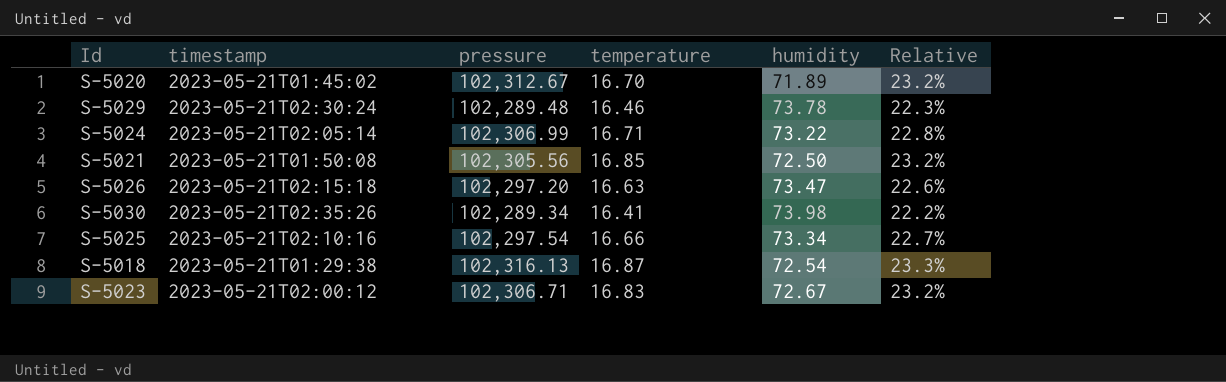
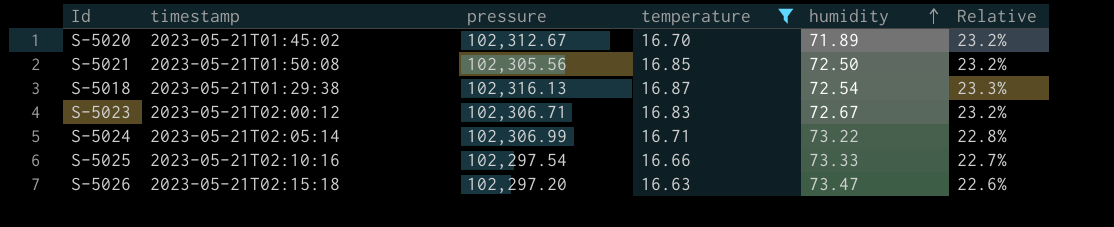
filter: none -> temperature >= 16.63
row order: none -> humidity ascending
S-5025 | humidity: 73.34 -> 73.33

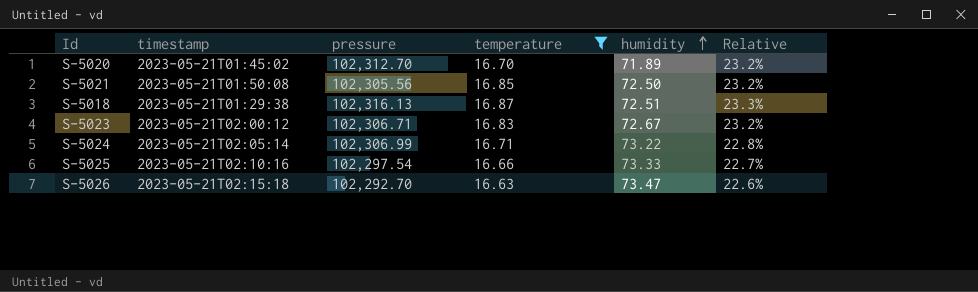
S-5020 | pressure: 102,312.67 -> 102,312.70
S-5018 | humidity: 72.54 -> 72.51
S-5026 | pressure: 102,297.20 -> 102,292.70

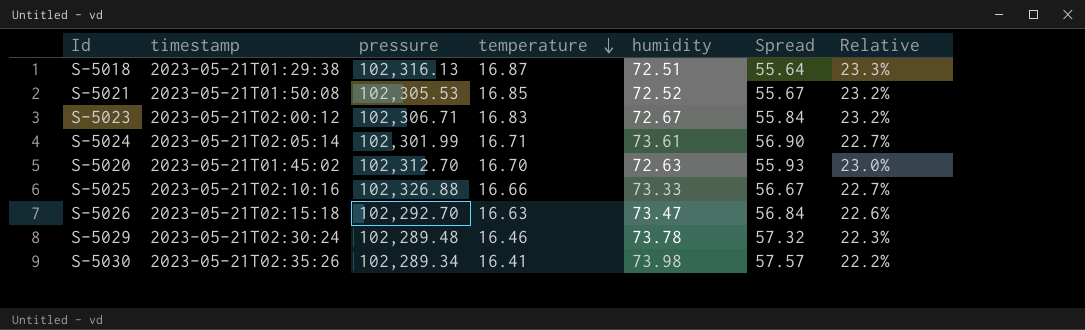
filter: temperature >= 16.63 -> none
row order: humidity ascending -> temperature descending
column Spread | formula: none -> [humidity] - [temperature]
S-5021 | pressure: 102,305.56 -> 102,305.53
S-5021 | humidity: 72.50 -> 72.52
S-5024 | pressure: 102,306.99 -> 102,301.99
S-5024 | humidity: 73.22 -> 73.61
S-5024 | Relative: 22.8% -> 22.7%
S-5020 | humidity: 71.89 -> 72.63
S-5020 | Relative: 23.2% -> 23.0%
S-5025 | pressure: 102,297.54 -> 102,326.88

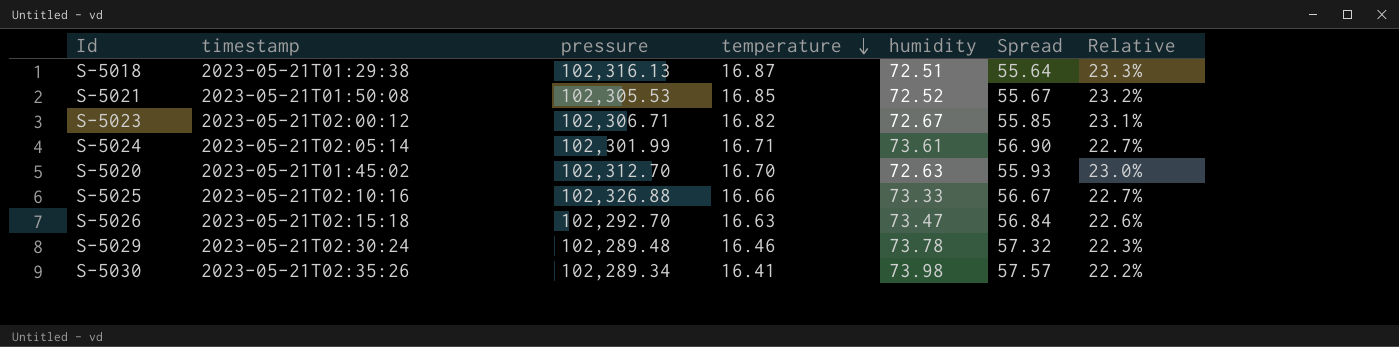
S-5023 | temperature: 16.83 -> 16.82
S-5023 | Spread: 55.84 -> 55.85
S-5023 | Relative: 23.2% -> 23.1%

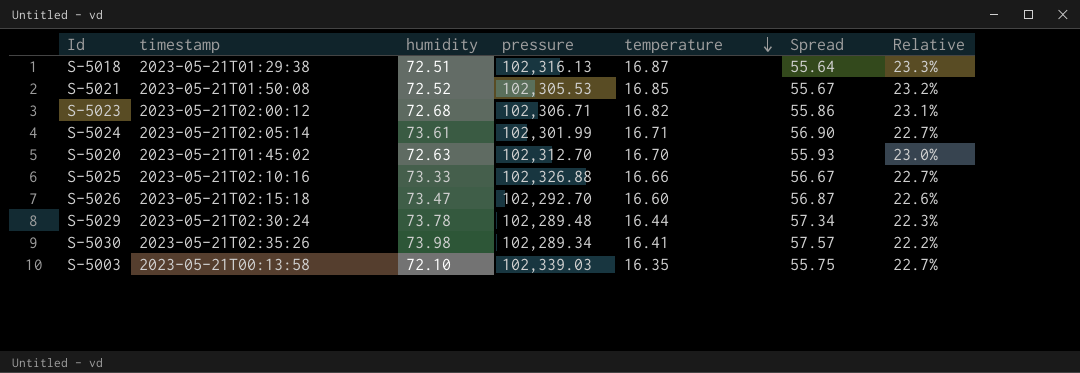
column humidity | position: 5 -> 3
S-5023 | humidity: 72.67 -> 72.68
S-5023 | Spread: 55.85 -> 55.86
S-5026 | temperature: 16.63 -> 16.60
S-5026 | Spread: 56.84 -> 56.87
S-5029 | temperature: 16.46 -> 16.44
S-5029 | Spread: 57.32 -> 57.34
row S-5003: none -> 2023-05-21T00:13:58 | 72.10 | 102,339.03 | 16.35 | 55.75 | 22.7%

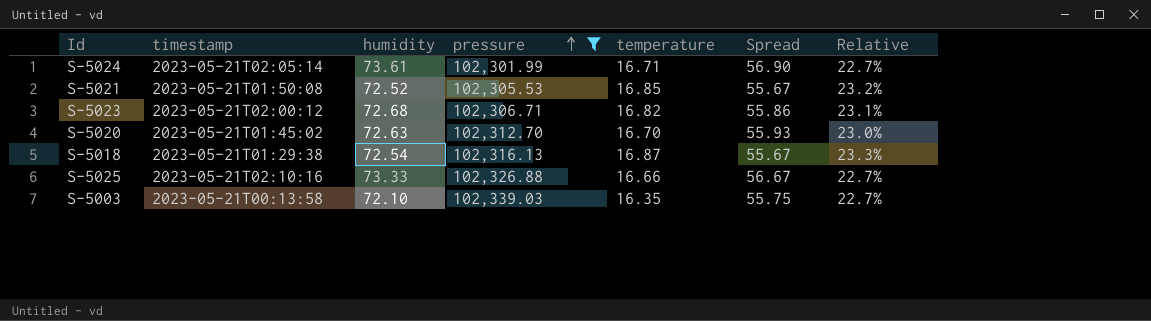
filter: none -> pressure >= 102,301.99
row order: temperature descending -> pressure ascending
S-5018 | humidity: 72.51 -> 72.54
S-5018 | Spread: 55.64 -> 55.67

